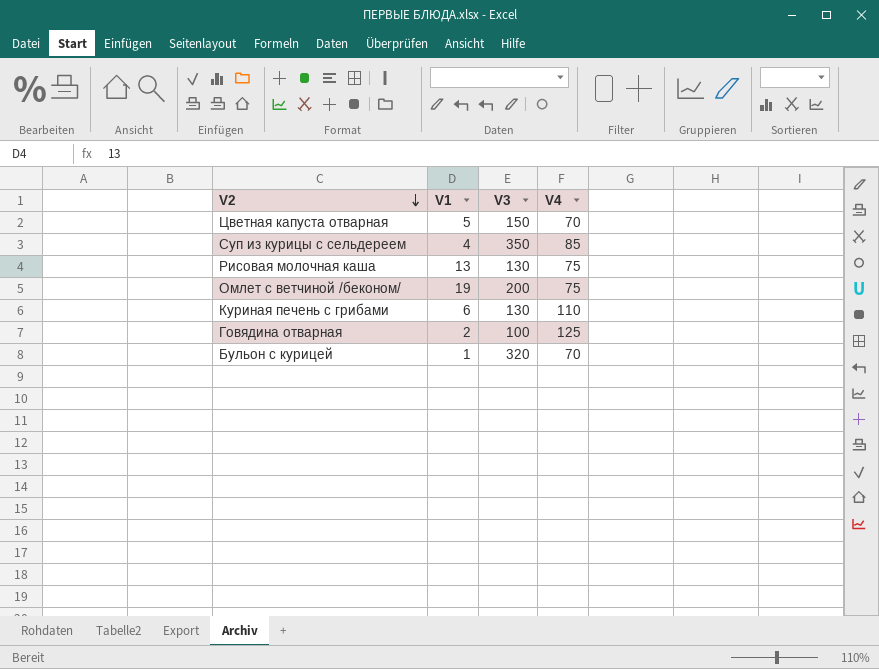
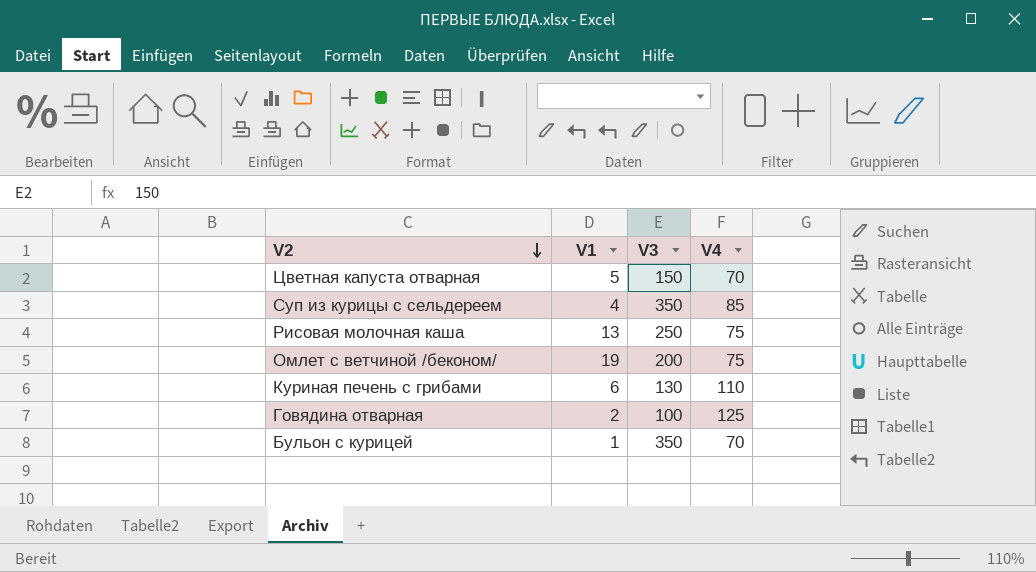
Рисовая молочная каша | V3: 130 -> 250
Бульон с курицей | V3: 320 -> 350

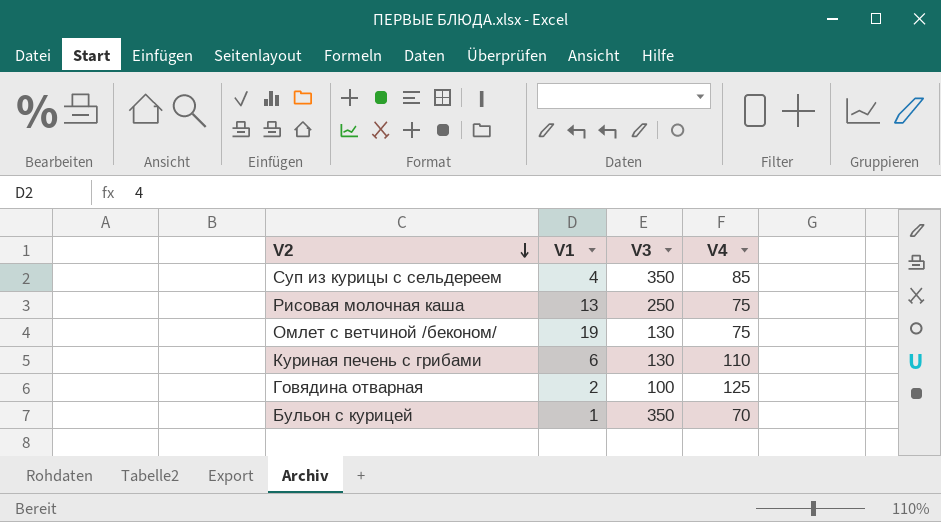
row Цветная капуста отварная: 5 | 150 | 70 -> none
Омлет с ветчиной /беконом/ | V3: 200 -> 130

